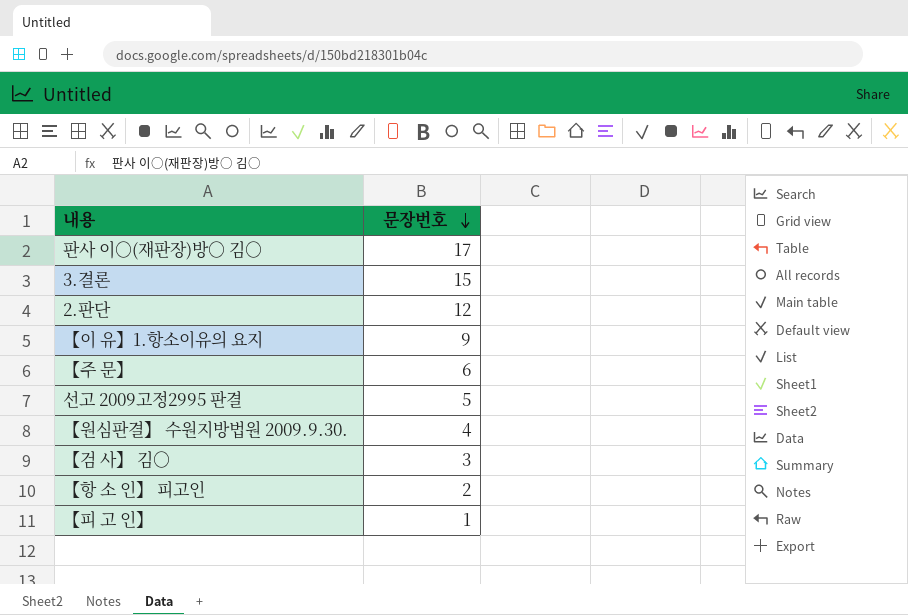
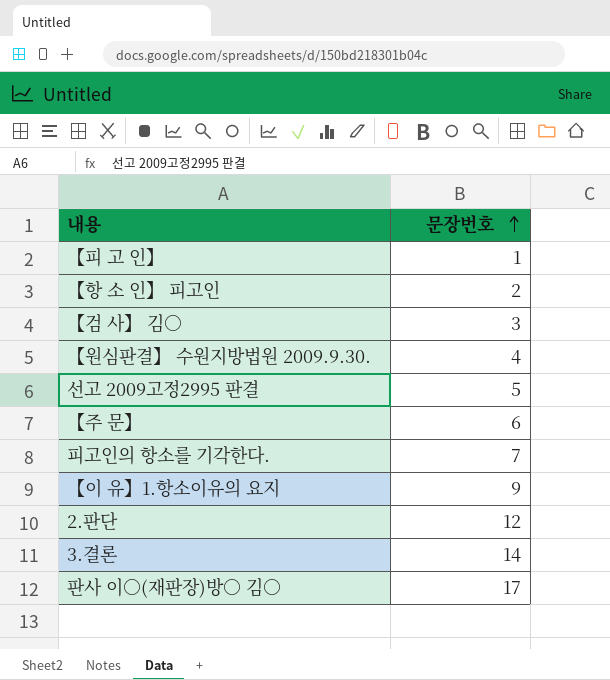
row order: 문장번호 descending -> 문장번호 ascending
row 피고인의 항소를 기각한다.: none -> 7
3.결론 | 문장번호: 15 -> 14

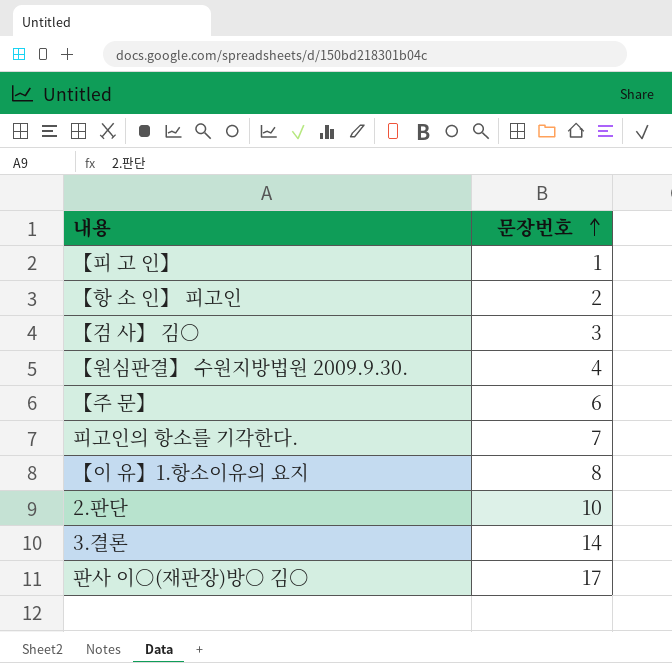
row 선고 2009고정2995 판결: 5 -> none
【이 유】1.항소이유의 요지 | 문장번호: 9 -> 8
2.판단 | 문장번호: 12 -> 10

